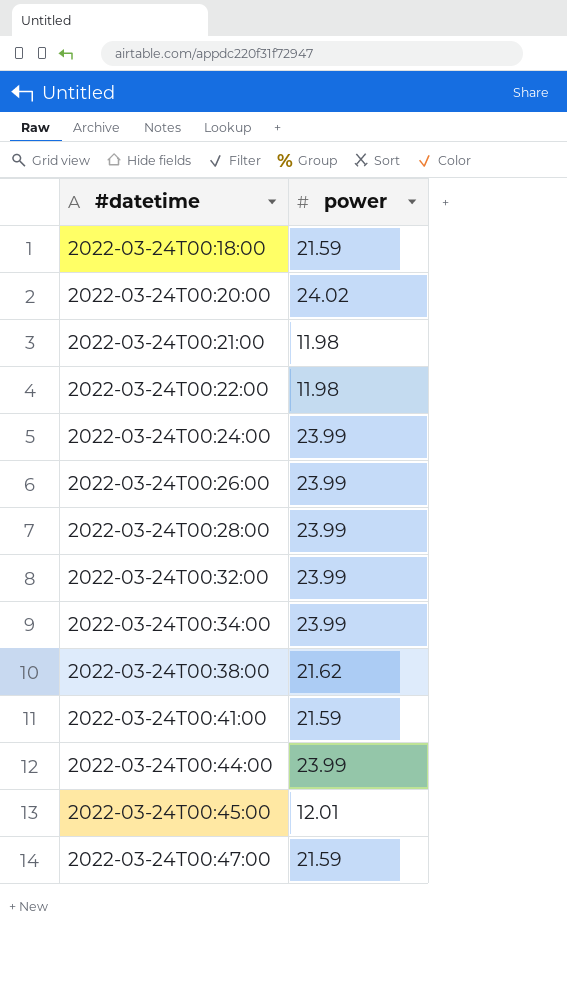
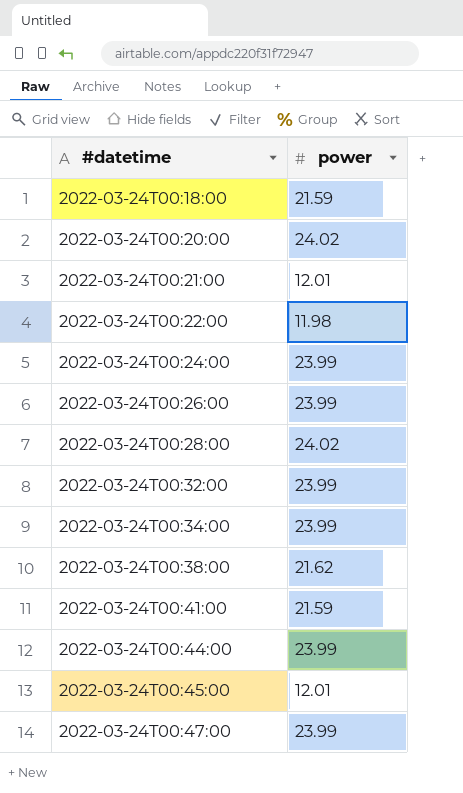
2022-03-24T00:21:00 | power: 11.98 -> 12.01
2022-03-24T00:28:00 | power: 23.99 -> 24.02
2022-03-24T00:47:00 | power: 21.59 -> 23.99

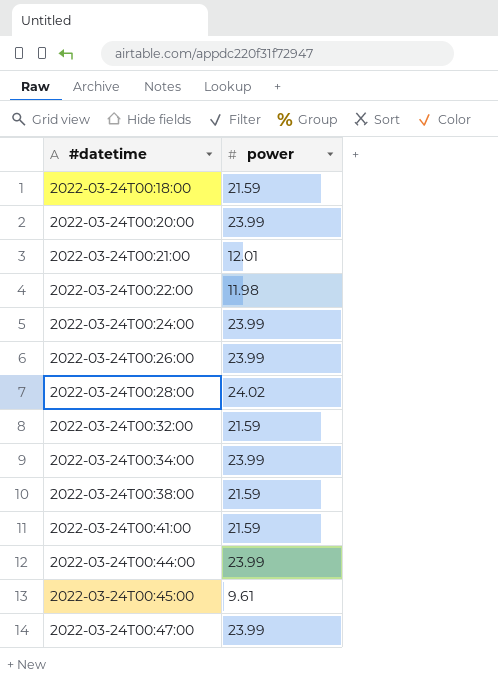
2022-03-24T00:20:00 | power: 24.02 -> 23.99
2022-03-24T00:32:00 | power: 23.99 -> 21.59
2022-03-24T00:38:00 | power: 21.62 -> 21.59
2022-03-24T00:45:00 | power: 12.01 -> 9.61

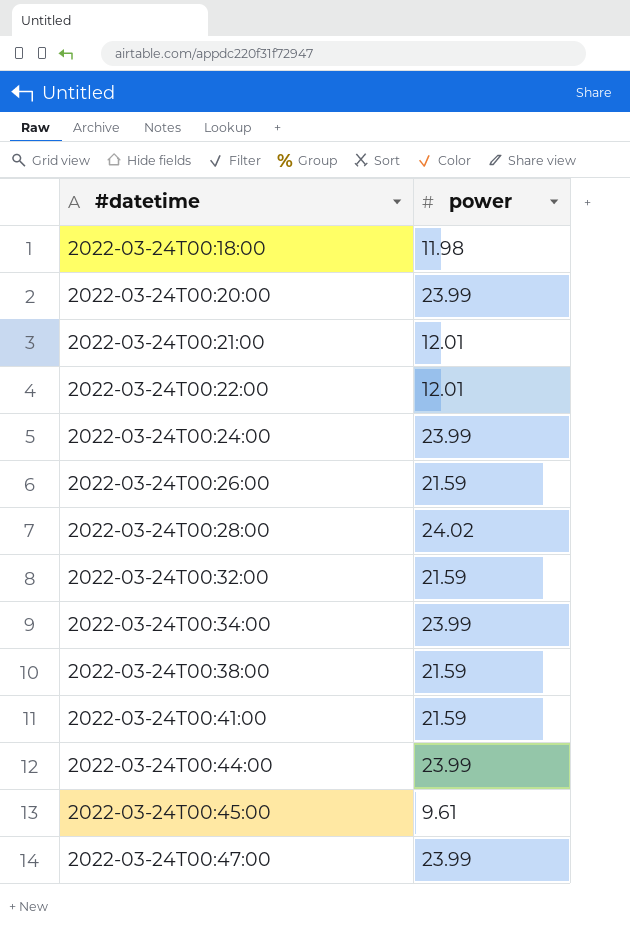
2022-03-24T00:18:00 | power: 21.59 -> 11.98
2022-03-24T00:22:00 | power: 11.98 -> 12.01
2022-03-24T00:26:00 | power: 23.99 -> 21.59

